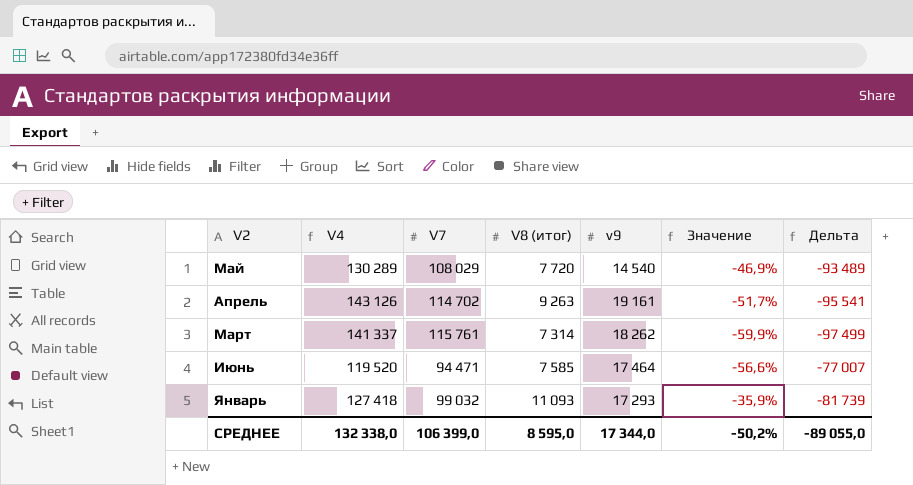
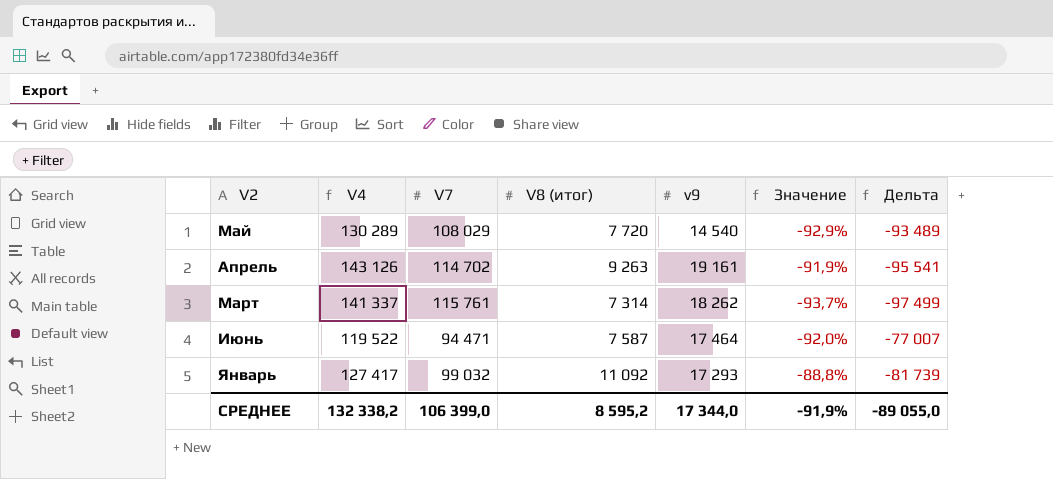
column Значение | formula: ([V8 (итог)] - [v9]) / [v9] -> ([V8 (итог)] - [V7]) / [V7]
Июнь | V4: 119 520 -> 119 522
Июнь | V8 (итог): 7 585 -> 7 587
Январь | V4: 127 418 -> 127 417
Январь | V8 (итог): 11 093 -> 11 092
СРЕДНЕЕ | V4: 132 338,0 -> 132 338,2
СРЕДНЕЕ | V8 (итог): 8 595,0 -> 8 595,2
СРЕДНЕЕ | Значение: -50,2% -> -91,9%

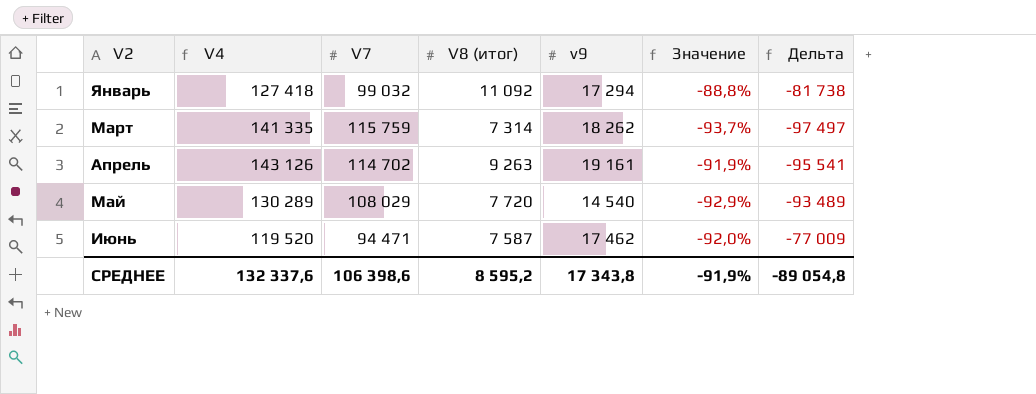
row order: none -> V2 ascending
Январь | V4: 127 417 -> 127 418
Январь | v9: 17 293 -> 17 294
Январь | Дельта: -81 739 -> -81 738
Март | V4: 141 337 -> 141 335
Март | V7: 115 761 -> 115 759
Март | Дельта: -97 499 -> -97 497
Июнь | V4: 119 522 -> 119 520
Июнь | v9: 17 464 -> 17 462
Июнь | Дельта: -77 007 -> -77 009
СРЕДНЕЕ | V4: 132 338,2 -> 132 337,6
СРЕДНЕЕ | V7: 106 399,0 -> 106 398,6
СРЕДНЕЕ | v9: 17 344,0 -> 17 343,8
СРЕДНЕЕ | Дельта: -89 055,0 -> -89 054,8

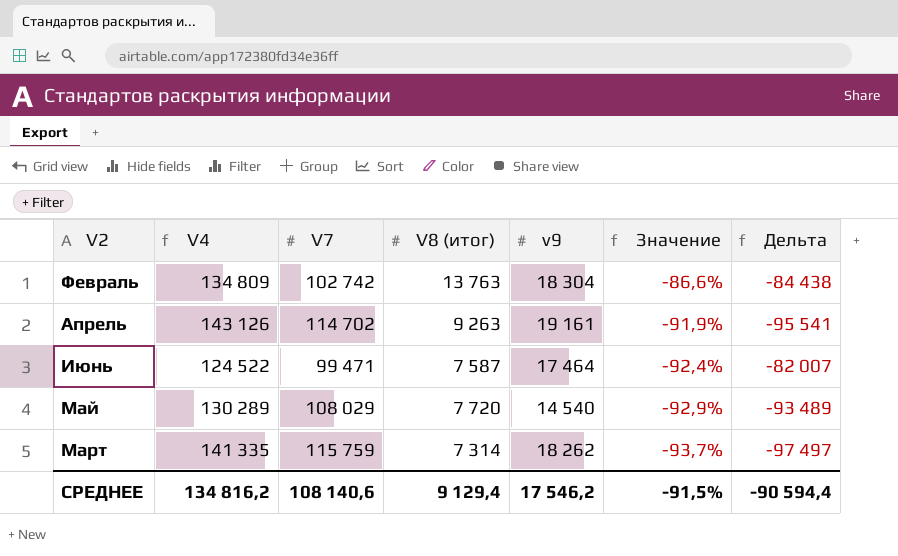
row order: V2 ascending -> Значение descending
row Январь: 127 418 | 99 032 | 11 092 | 17 294 | -88,8% | -81 738 -> none
row Февраль: none -> 134 809 | 102 742 | 13 763 | 18 304 | -86,6% | -84 438
Июнь | V4: 119 520 -> 124 522
Июнь | V7: 94 471 -> 99 471
Июнь | v9: 17 462 -> 17 464
Июнь | Значение: -92,0% -> -92,4%
Июнь | Дельта: -77 009 -> -82 007
СРЕДНЕЕ | V4: 132 337,6 -> 134 816,2
СРЕДНЕЕ | V7: 106 398,6 -> 108 140,6
СРЕДНЕЕ | V8 (итог): 8 595,2 -> 9 129,4
СРЕДНЕЕ | v9: 17 343,8 -> 17 546,2
СРЕДНЕЕ | Значение: -91,9% -> -91,5%
СРЕДНЕЕ | Дельта: -89 054,8 -> -90 594,4

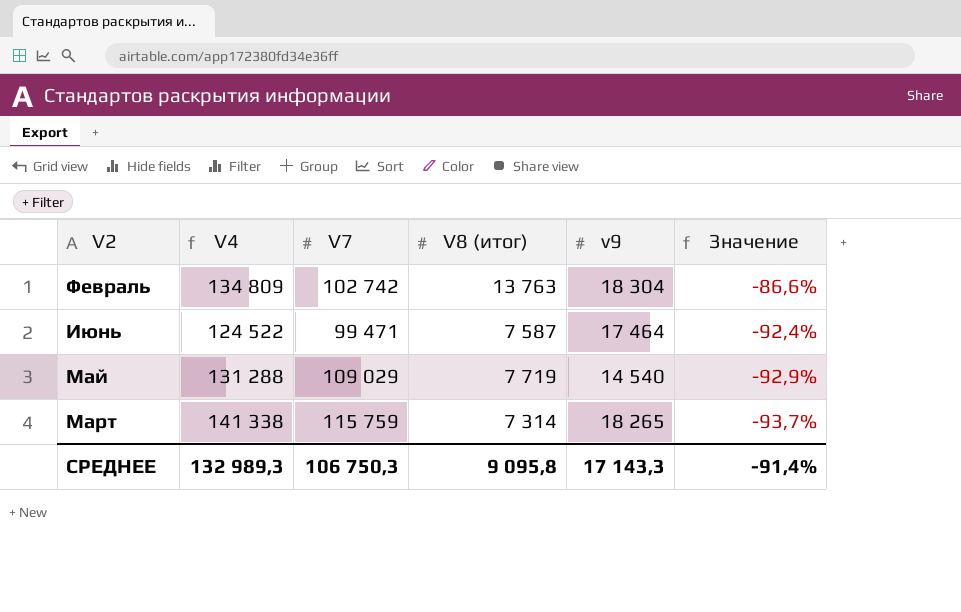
column Дельта | formula: [v9] - [V7] -> none
row Апрель: 143 126 | 114 702 | 9 263 | 19 161 | -91,9% | -95 541 -> none
Май | V4: 130 289 -> 131 288
Май | V7: 108 029 -> 109 029
Май | V8 (итог): 7 720 -> 7 719
Март | V4: 141 335 -> 141 338
Март | v9: 18 262 -> 18 265
СРЕДНЕЕ | V4: 134 816,2 -> 132 989,3
СРЕДНЕЕ | V7: 108 140,6 -> 106 750,3
СРЕДНЕЕ | V8 (итог): 9 129,4 -> 9 095,8
СРЕДНЕЕ | v9: 17 546,2 -> 17 143,3
СРЕДНЕЕ | Значение: -91,5% -> -91,4%

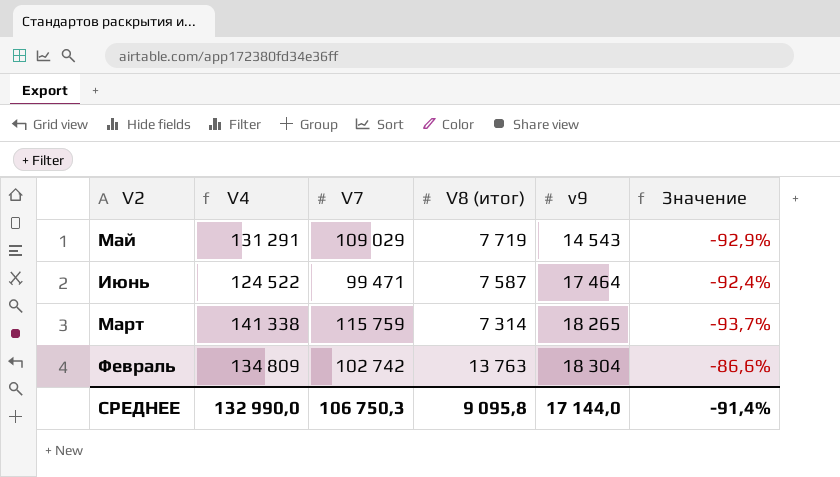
row order: Значение descending -> v9 ascending
Май | V4: 131 288 -> 131 291
Май | v9: 14 540 -> 14 543
СРЕДНЕЕ | V4: 132 989,3 -> 132 990,0
СРЕДНЕЕ | v9: 17 143,3 -> 17 144,0

